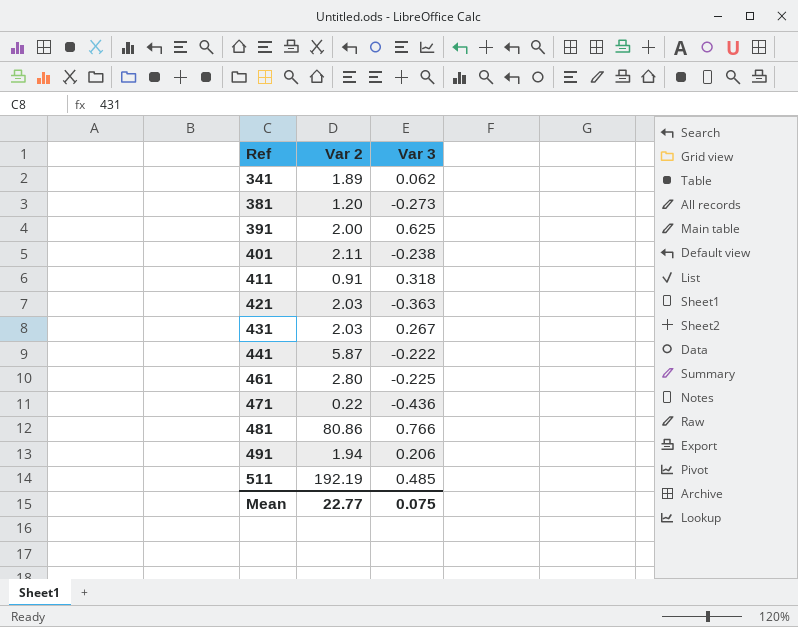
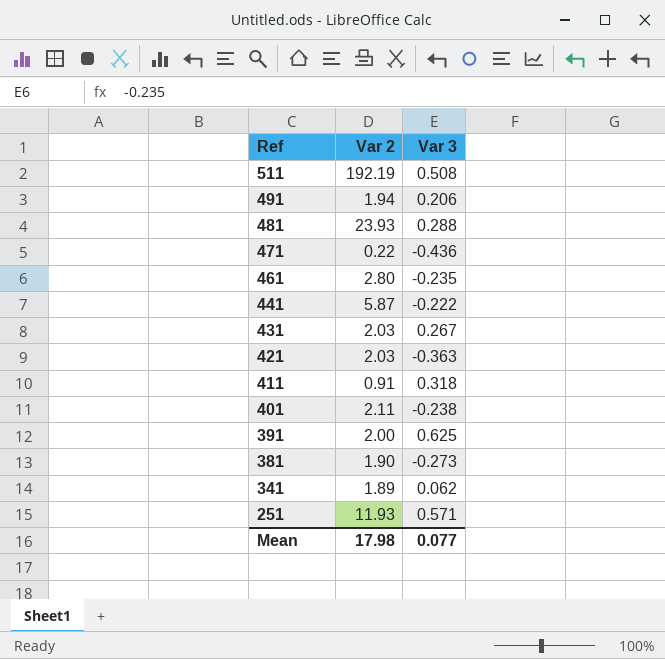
row order: Ref ascending -> Ref descending
511 | Var 3: 0.485 -> 0.508
481 | Var 2: 80.86 -> 23.93
481 | Var 3: 0.766 -> 0.288
461 | Var 3: -0.225 -> -0.235
381 | Var 2: 1.20 -> 1.90
row 251: none -> 11.93 | 0.571
Mean | Var 2: 22.77 -> 17.98
Mean | Var 3: 0.075 -> 0.077

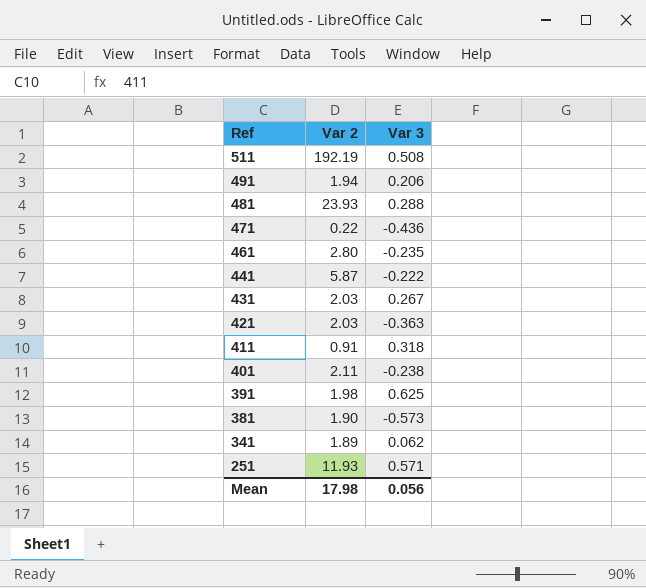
391 | Var 2: 2.00 -> 1.98
381 | Var 3: -0.273 -> -0.573
Mean | Var 3: 0.077 -> 0.056

